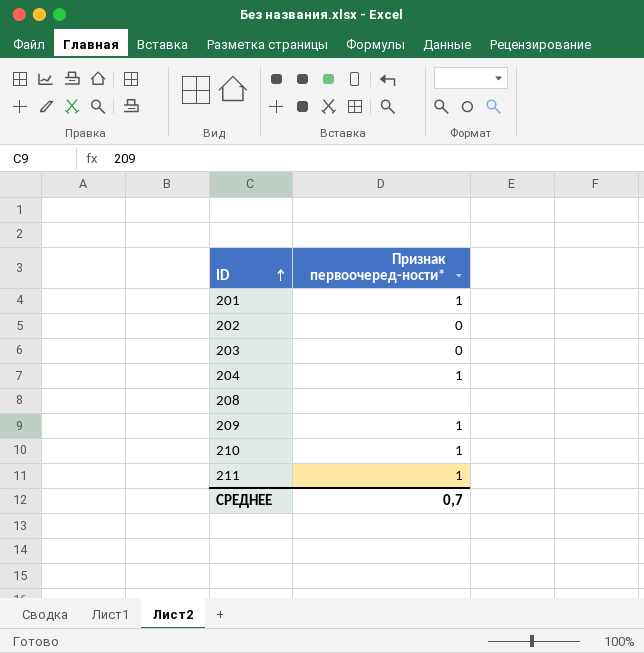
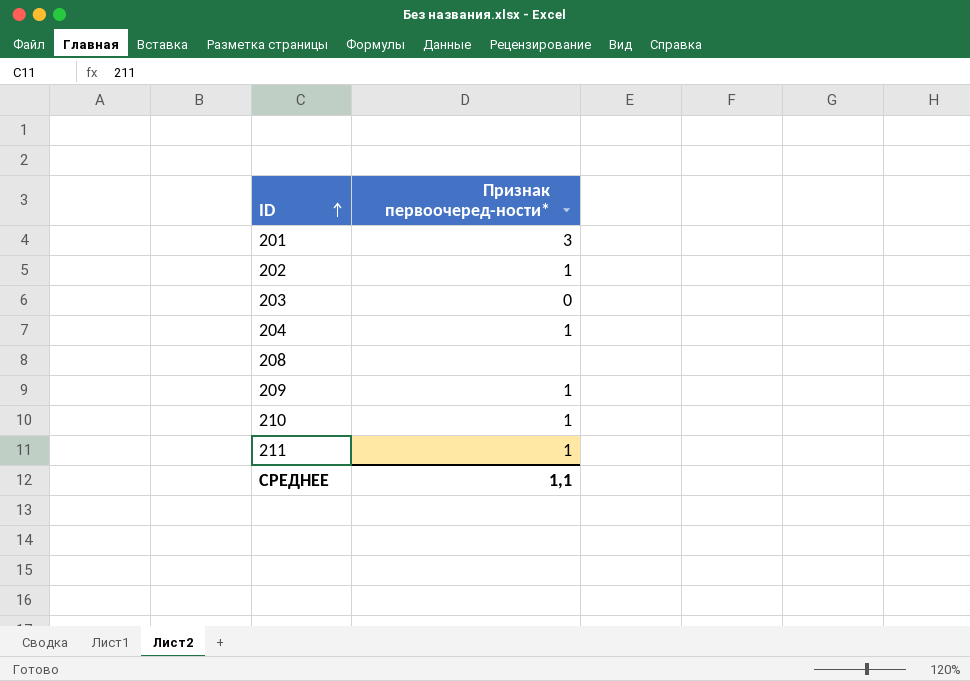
201 | Признак первоочеред-ности*: 1 -> 3
202 | Признак первоочеред-ности*: 0 -> 1
СРЕДНЕЕ | Признак первоочеред-ности*: 0,7 -> 1,1

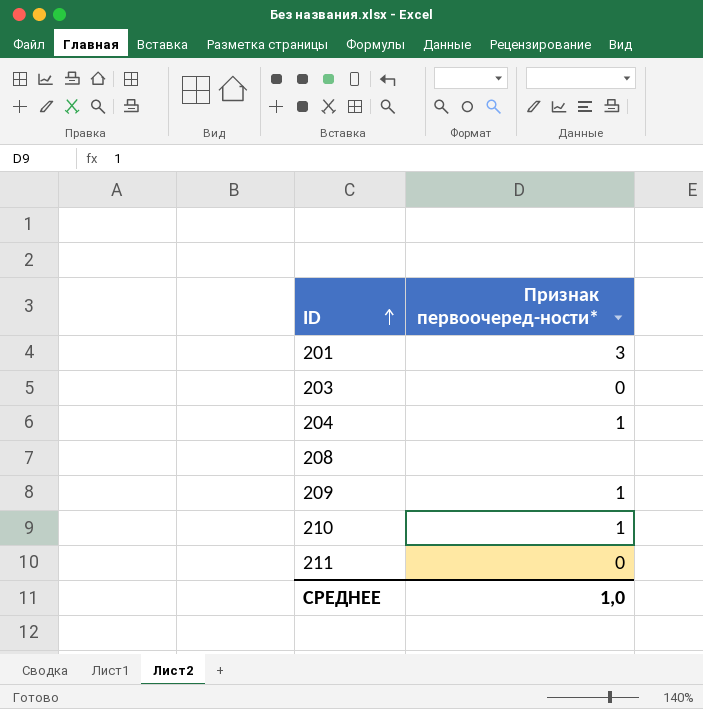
row 202: 1 -> none
211 | Признак первоочеред-ности*: 1 -> 0
СРЕДНЕЕ | Признак первоочеред-ности*: 1,1 -> 1,0

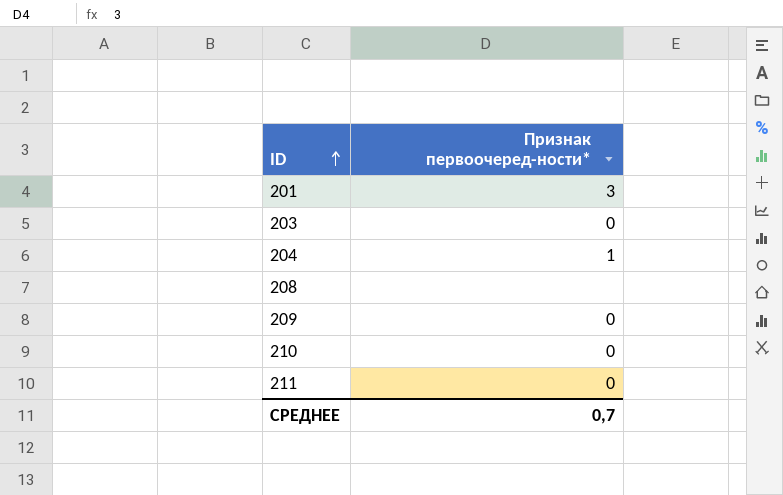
209 | Признак первоочеред-ности*: 1 -> 0
210 | Признак первоочеред-ности*: 1 -> 0
СРЕДНЕЕ | Признак первоочеред-ности*: 1,0 -> 0,7

